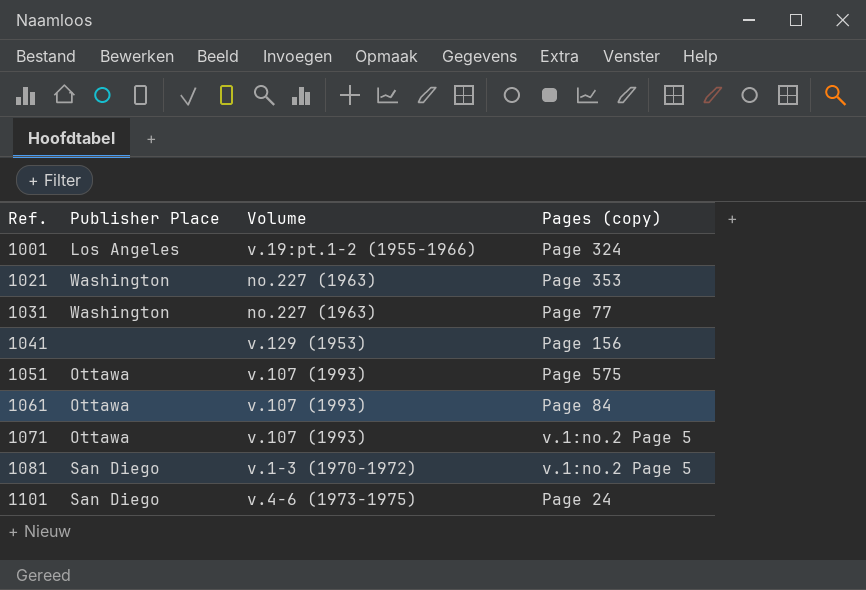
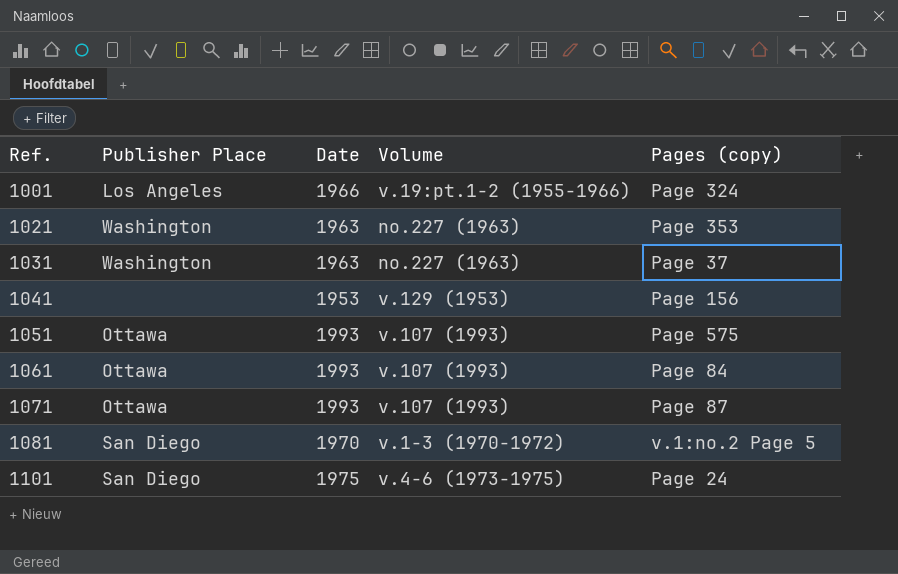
column Date | position: none -> 3
1031 | Pages (copy): Page 77 -> Page 37
1071 | Pages (copy): v.1:no.2 Page 5 -> Page 87

